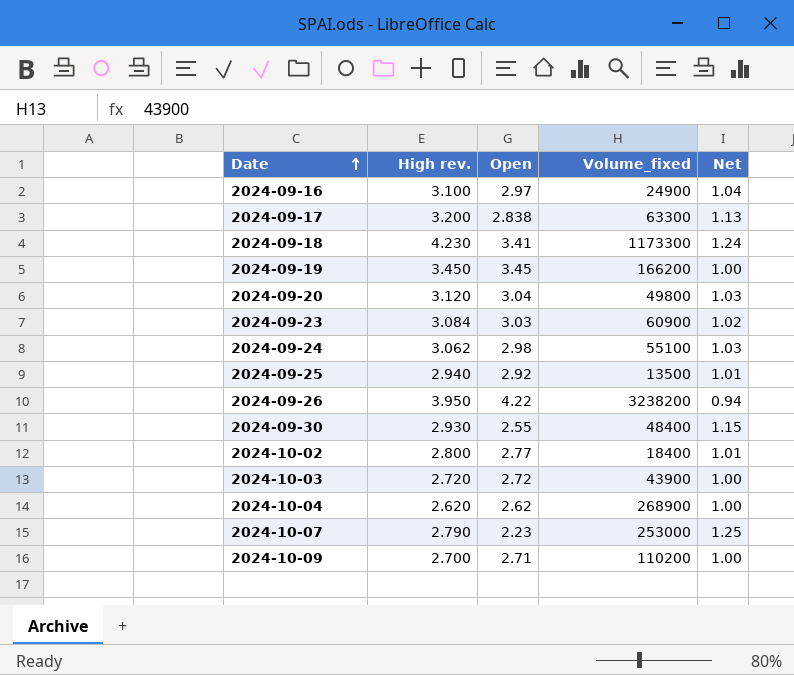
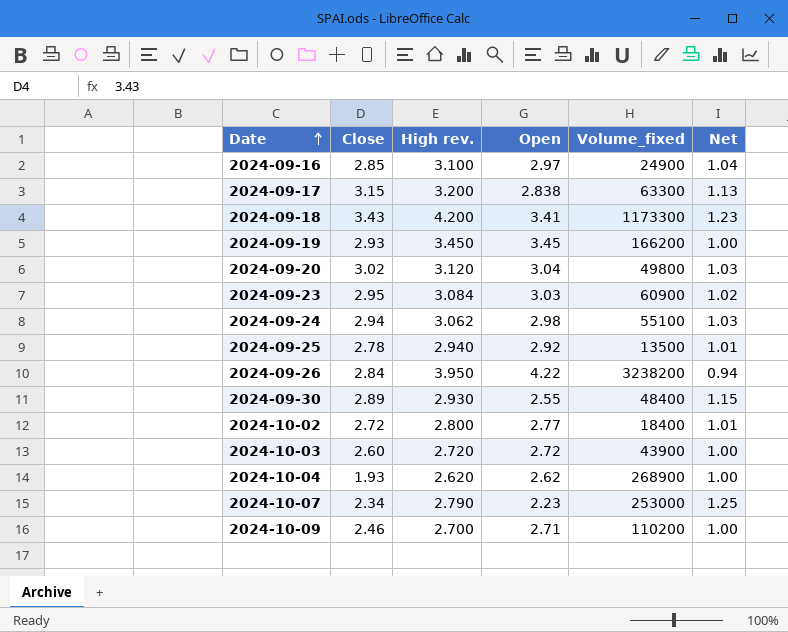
column Close | position: none -> 2
2024-09-18 | High rev.: 4.230 -> 4.200
2024-09-18 | Net: 1.24 -> 1.23

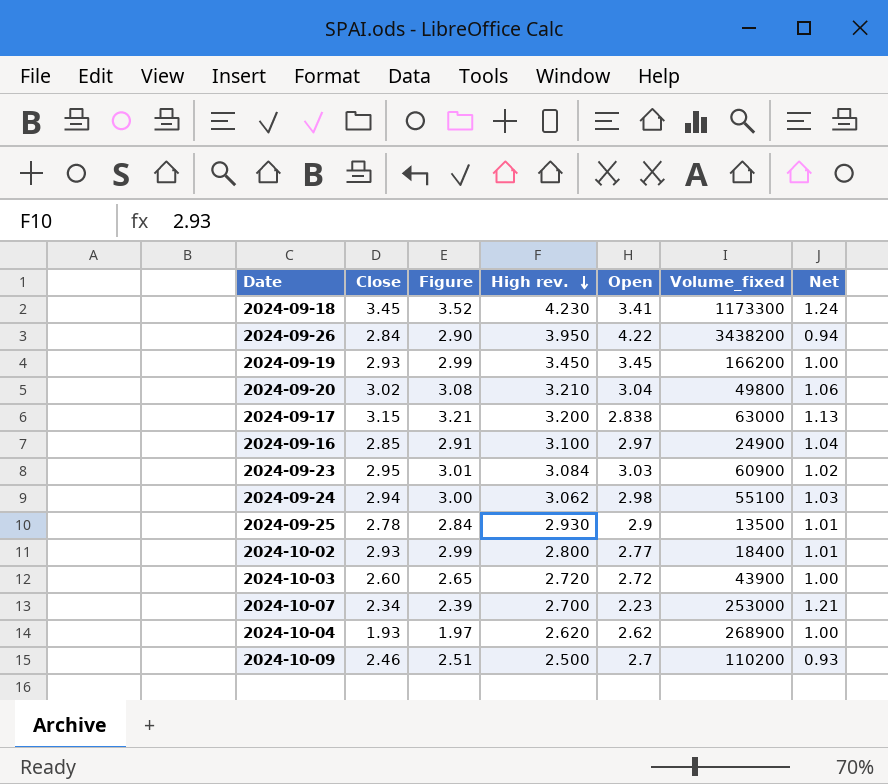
row order: Date ascending -> High rev. descending
column Figure | formula: none -> [Close] * 1.02
row 2024-09-30: 2.89 | 2.930 | 2.55 | 48400 | 1.15 -> none
2024-09-18 | Close: 3.43 -> 3.45
2024-09-18 | High rev.: 4.200 -> 4.230
2024-09-18 | Net: 1.23 -> 1.24
2024-09-26 | Volume_fixed: 3238200 -> 3438200
2024-09-20 | High rev.: 3.120 -> 3.210
2024-09-20 | Net: 1.03 -> 1.06
2024-09-17 | Volume_fixed: 63300 -> 63000
2024-09-25 | High rev.: 2.940 -> 2.930
2024-09-25 | Open: 2.92 -> 2.9
2024-10-02 | Close: 2.72 -> 2.93
2024-10-07 | High rev.: 2.790 -> 2.700
2024-10-07 | Net: 1.25 -> 1.21
2024-10-09 | High rev.: 2.700 -> 2.500
2024-10-09 | Open: 2.71 -> 2.7
2024-10-09 | Net: 1.00 -> 0.93

